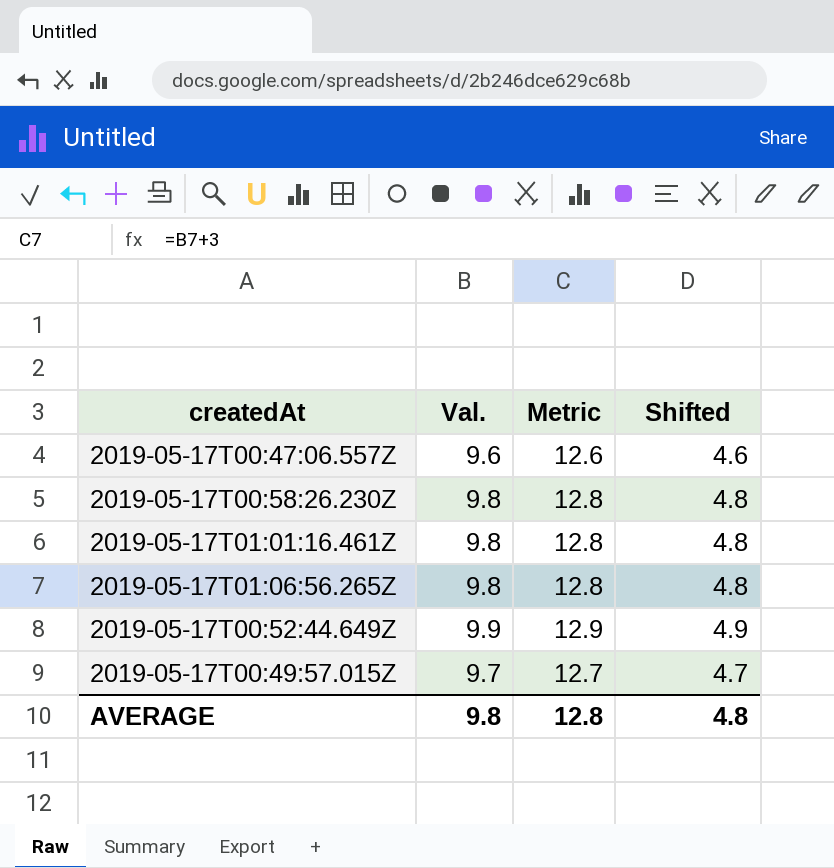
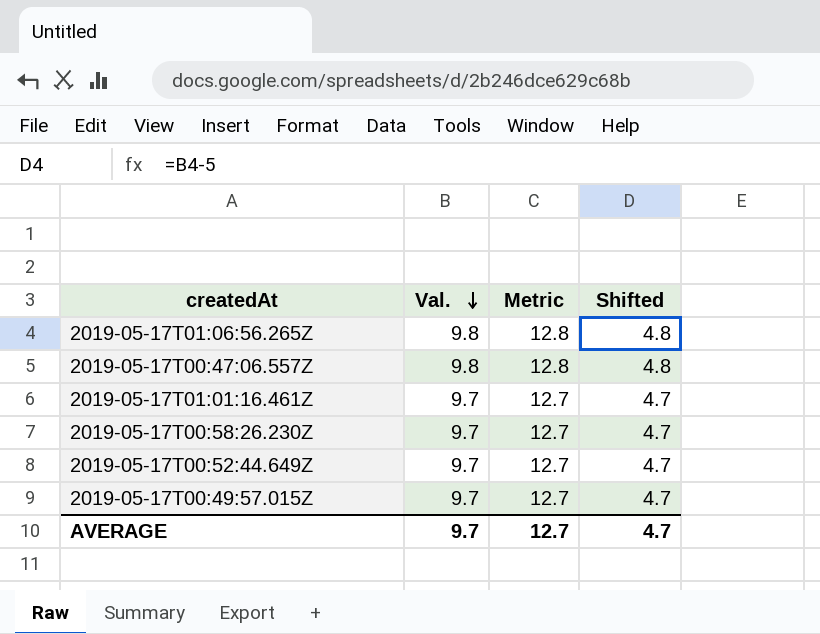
row order: none -> Val. descending
2019-05-17T00:47:06.557Z | Val.: 9.6 -> 9.8
2019-05-17T00:47:06.557Z | Metric: 12.6 -> 12.8
2019-05-17T00:47:06.557Z | Shifted: 4.6 -> 4.8
2019-05-17T01:01:16.461Z | Val.: 9.8 -> 9.7
2019-05-17T01:01:16.461Z | Metric: 12.8 -> 12.7
2019-05-17T01:01:16.461Z | Shifted: 4.8 -> 4.7
2019-05-17T00:58:26.230Z | Val.: 9.8 -> 9.7
2019-05-17T00:58:26.230Z | Metric: 12.8 -> 12.7
2019-05-17T00:58:26.230Z | Shifted: 4.8 -> 4.7
2019-05-17T00:52:44.649Z | Val.: 9.9 -> 9.7
2019-05-17T00:52:44.649Z | Metric: 12.9 -> 12.7
2019-05-17T00:52:44.649Z | Shifted: 4.9 -> 4.7
AVERAGE | Val.: 9.8 -> 9.7
AVERAGE | Metric: 12.8 -> 12.7
AVERAGE | Shifted: 4.8 -> 4.7

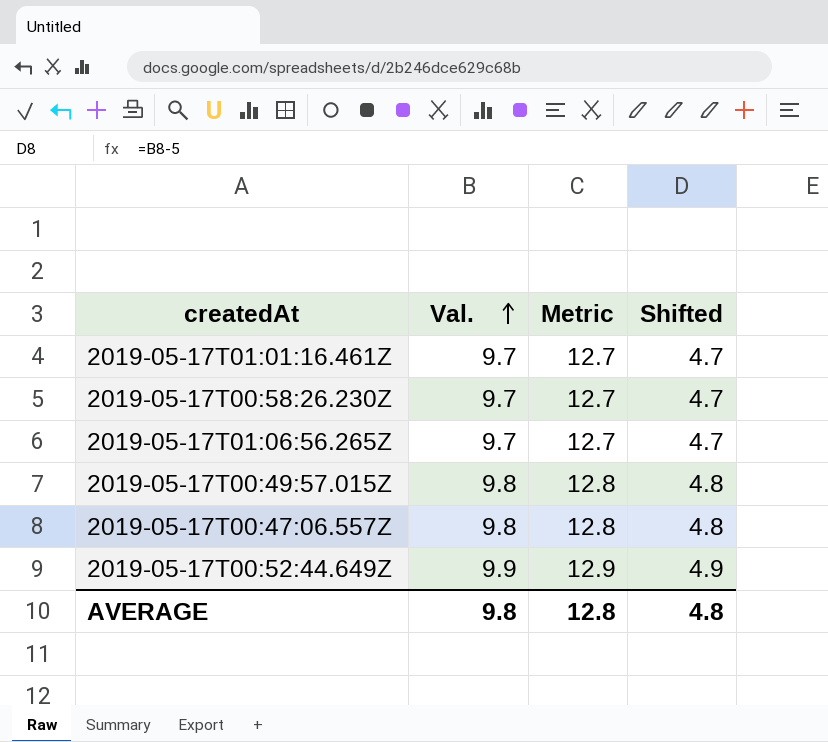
row order: Val. descending -> Val. ascending
2019-05-17T01:06:56.265Z | Val.: 9.8 -> 9.7
2019-05-17T01:06:56.265Z | Metric: 12.8 -> 12.7
2019-05-17T01:06:56.265Z | Shifted: 4.8 -> 4.7
2019-05-17T00:49:57.015Z | Val.: 9.7 -> 9.8
2019-05-17T00:49:57.015Z | Metric: 12.7 -> 12.8
2019-05-17T00:49:57.015Z | Shifted: 4.7 -> 4.8
2019-05-17T00:52:44.649Z | Val.: 9.7 -> 9.9
2019-05-17T00:52:44.649Z | Metric: 12.7 -> 12.9
2019-05-17T00:52:44.649Z | Shifted: 4.7 -> 4.9
AVERAGE | Val.: 9.7 -> 9.8
AVERAGE | Metric: 12.7 -> 12.8
AVERAGE | Shifted: 4.7 -> 4.8

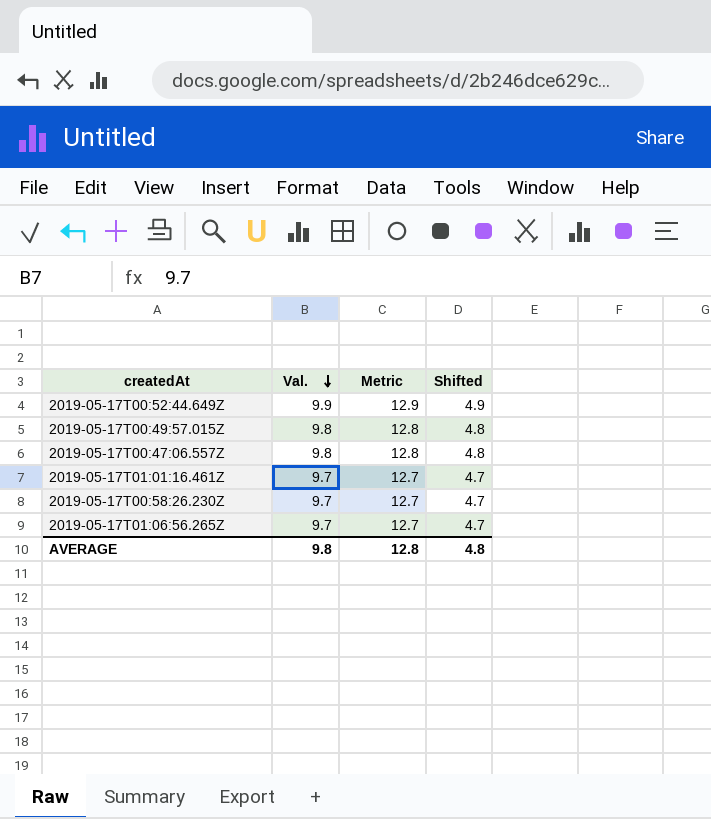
row order: Val. ascending -> Val. descending

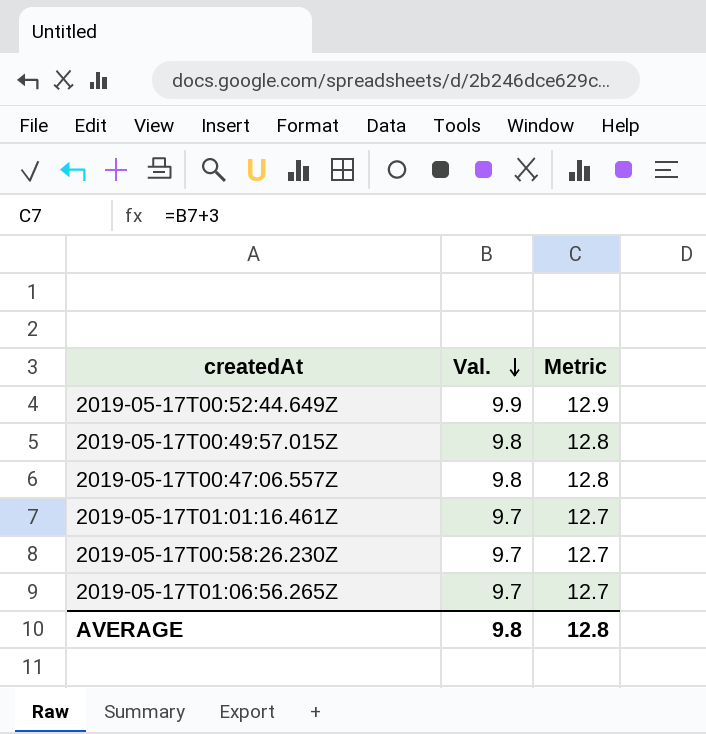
column Shifted | formula: [Val.] - 5 -> none

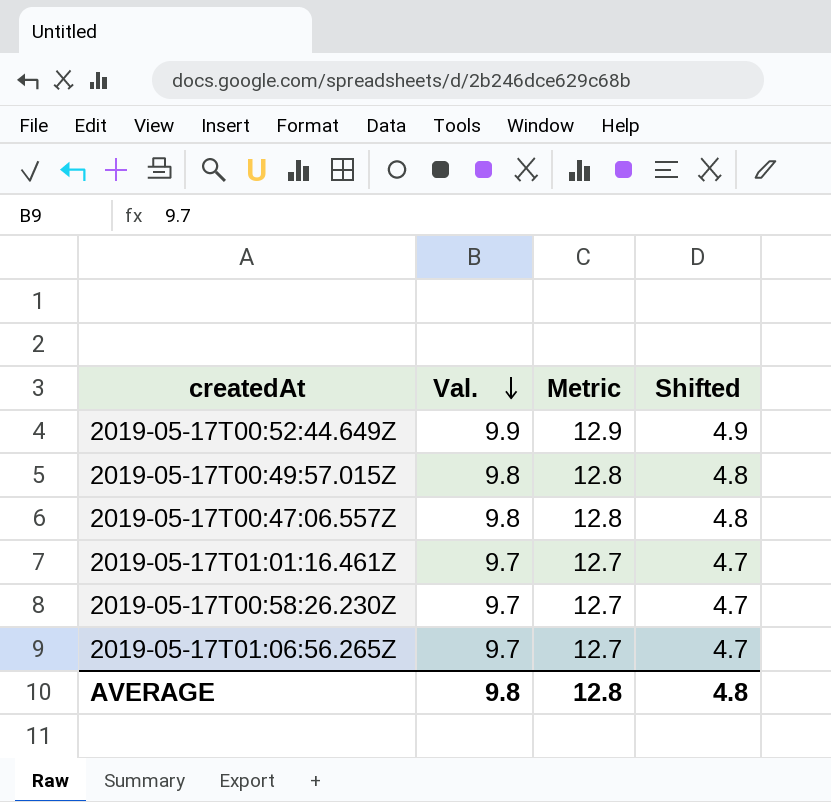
column Shifted | formula: none -> [Val.] - 5

